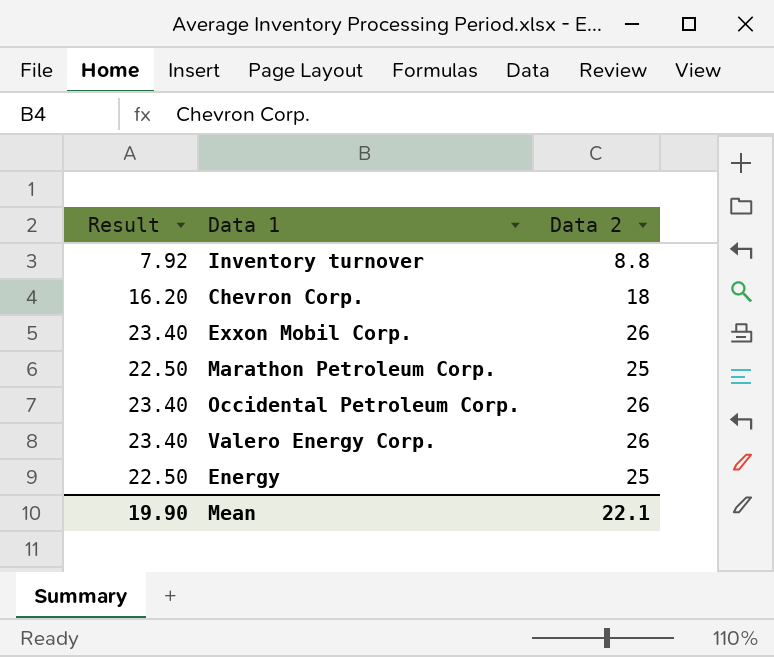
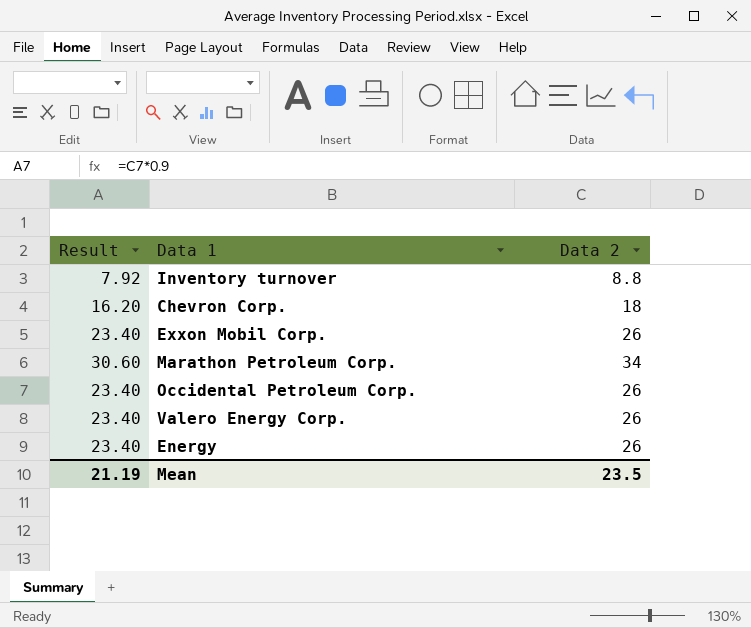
Marathon Petroleum Corp. | Result: 22.50 -> 30.60
Marathon Petroleum Corp. | Data 2: 25 -> 34
Energy | Result: 22.50 -> 23.40
Energy | Data 2: 25 -> 26
Mean | Result: 19.90 -> 21.19
Mean | Data 2: 22.1 -> 23.5

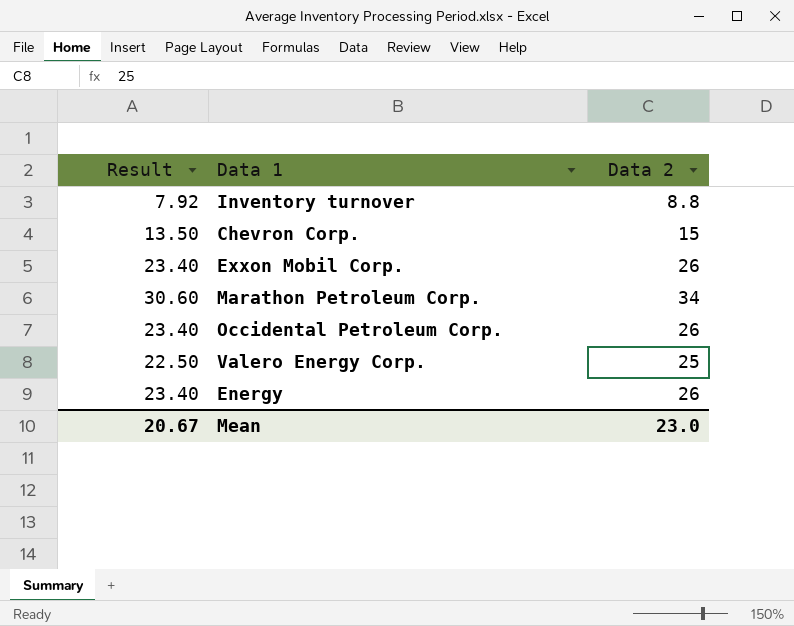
Chevron Corp. | Result: 16.20 -> 13.50
Chevron Corp. | Data 2: 18 -> 15
Valero Energy Corp. | Result: 23.40 -> 22.50
Valero Energy Corp. | Data 2: 26 -> 25
Mean | Result: 21.19 -> 20.67
Mean | Data 2: 23.5 -> 23.0

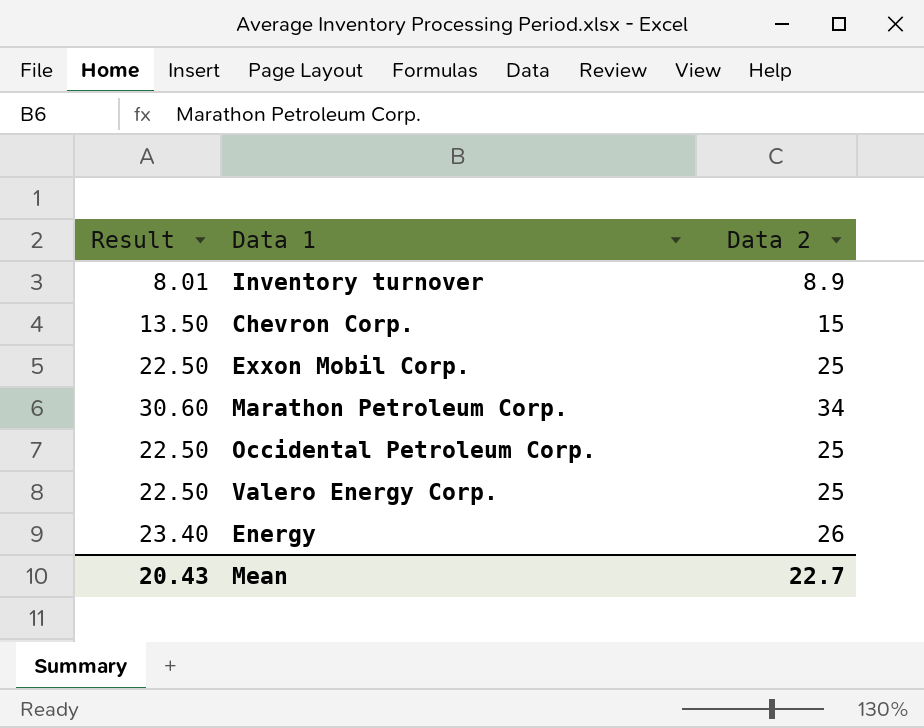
Inventory turnover | Result: 7.92 -> 8.01
Inventory turnover | Data 2: 8.8 -> 8.9
Exxon Mobil Corp. | Result: 23.40 -> 22.50
Exxon Mobil Corp. | Data 2: 26 -> 25
Occidental Petroleum Corp. | Result: 23.40 -> 22.50
Occidental Petroleum Corp. | Data 2: 26 -> 25
Mean | Result: 20.67 -> 20.43
Mean | Data 2: 23.0 -> 22.7

